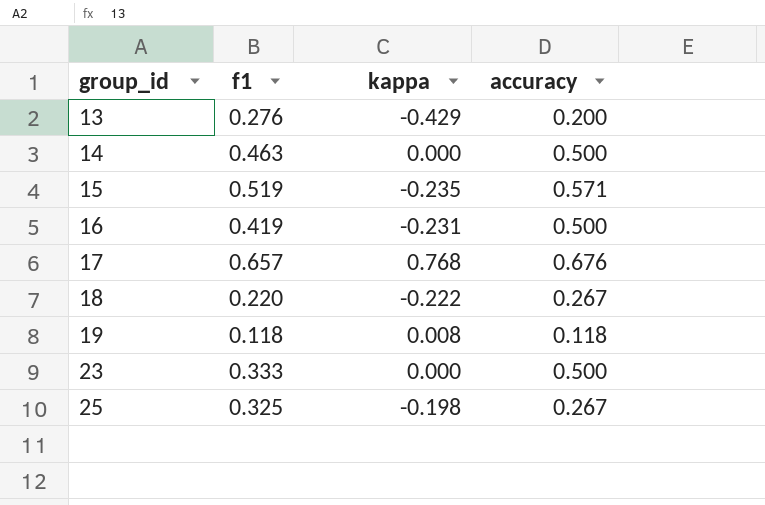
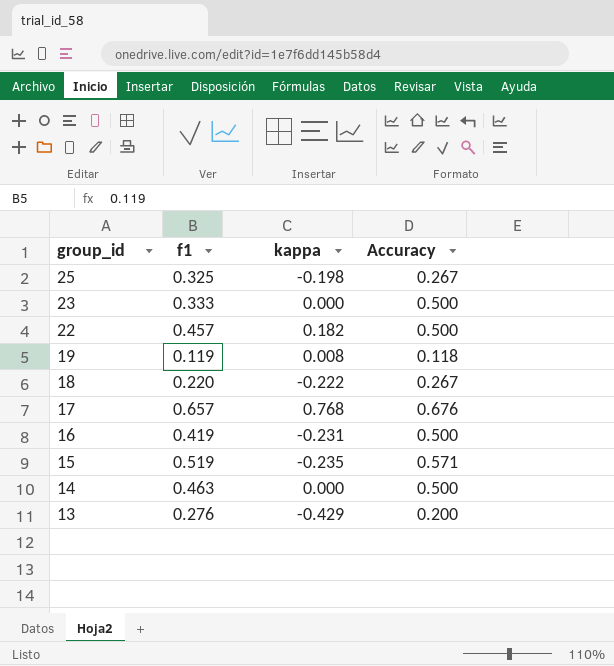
row order: group_id ascending -> group_id descending
column name: accuracy -> Accuracy
row 22: none -> 0.457 | 0.182 | 0.500
19 | f1: 0.118 -> 0.119

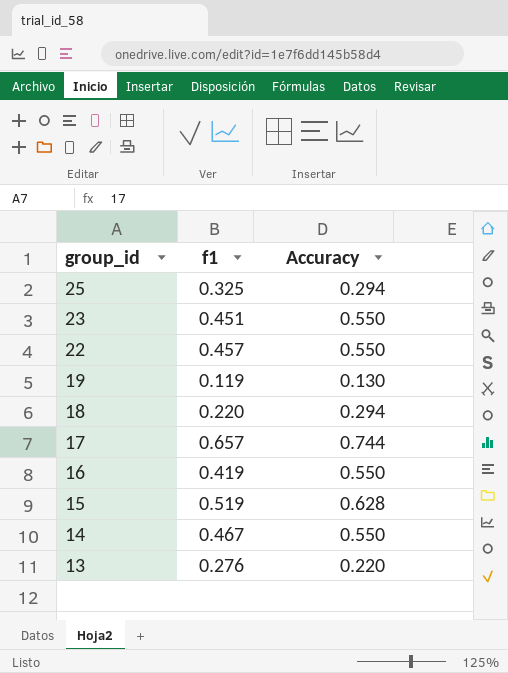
column kappa | position: 3 -> none
25 | Accuracy: 0.267 -> 0.294
23 | f1: 0.333 -> 0.451
23 | Accuracy: 0.500 -> 0.550
22 | Accuracy: 0.500 -> 0.550
19 | Accuracy: 0.118 -> 0.130
18 | Accuracy: 0.267 -> 0.294
17 | Accuracy: 0.676 -> 0.744
16 | Accuracy: 0.500 -> 0.550
15 | Accuracy: 0.571 -> 0.628
14 | f1: 0.463 -> 0.467
14 | Accuracy: 0.500 -> 0.550
13 | Accuracy: 0.200 -> 0.220

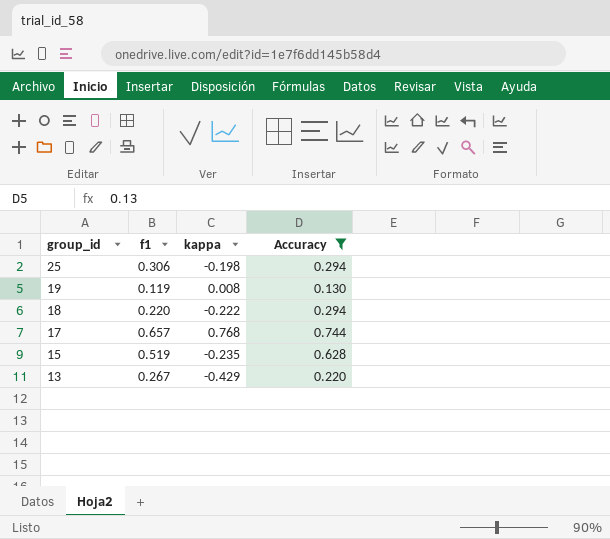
filter: none -> Accuracy != 0.550
column kappa | position: none -> 3
25 | f1: 0.325 -> 0.306
13 | f1: 0.276 -> 0.267

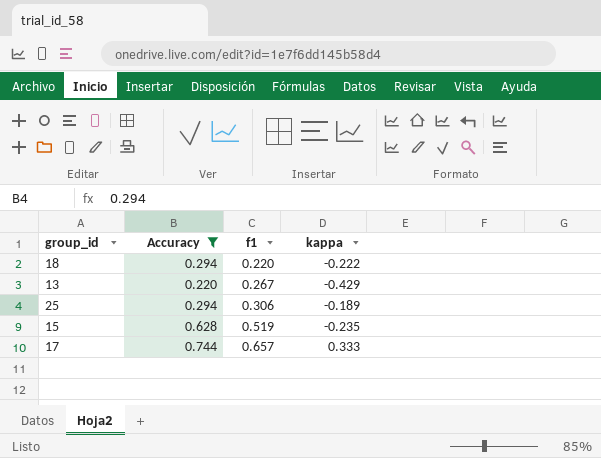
row order: group_id descending -> f1 ascending
column Accuracy | position: 4 -> 2
row 19: 0.119 | 0.008 | 0.130 -> none
25 | kappa: -0.198 -> -0.189
17 | kappa: 0.768 -> 0.333

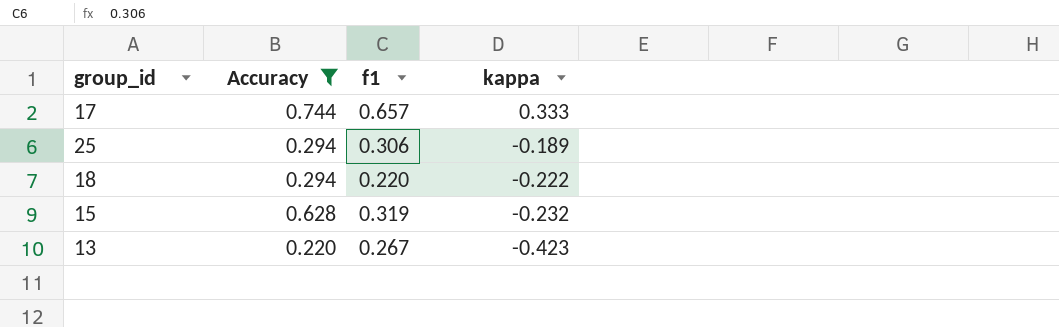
row order: f1 ascending -> kappa descending
15 | f1: 0.519 -> 0.319
15 | kappa: -0.235 -> -0.232
13 | kappa: -0.429 -> -0.423

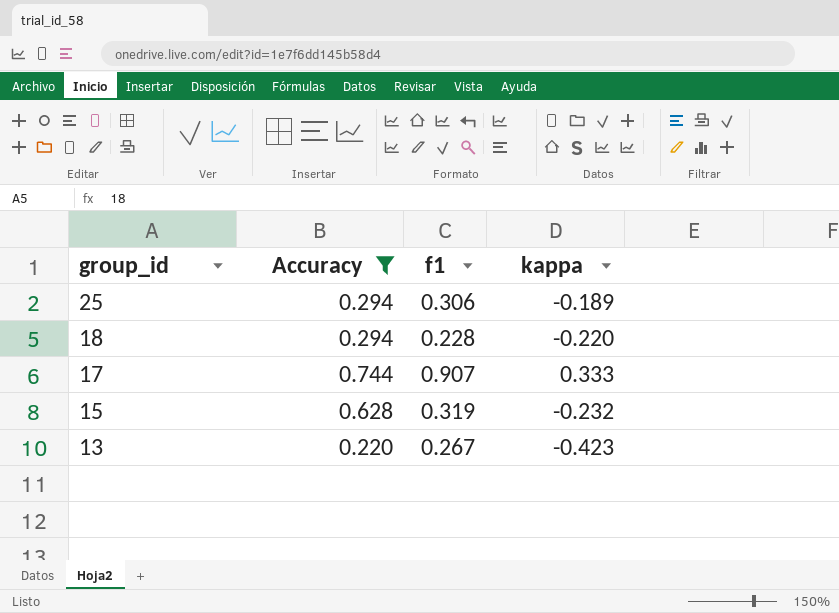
row order: kappa descending -> group_id descending
18 | f1: 0.220 -> 0.228
18 | kappa: -0.222 -> -0.220
17 | f1: 0.657 -> 0.907

